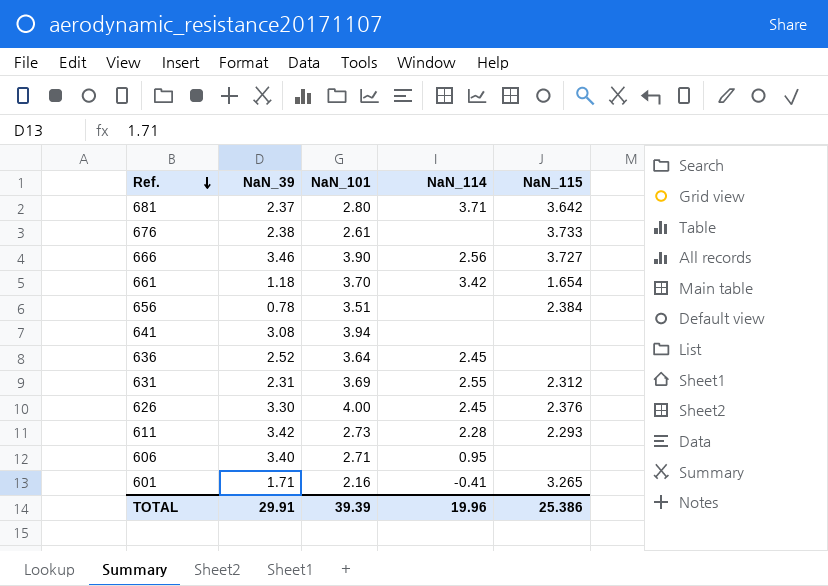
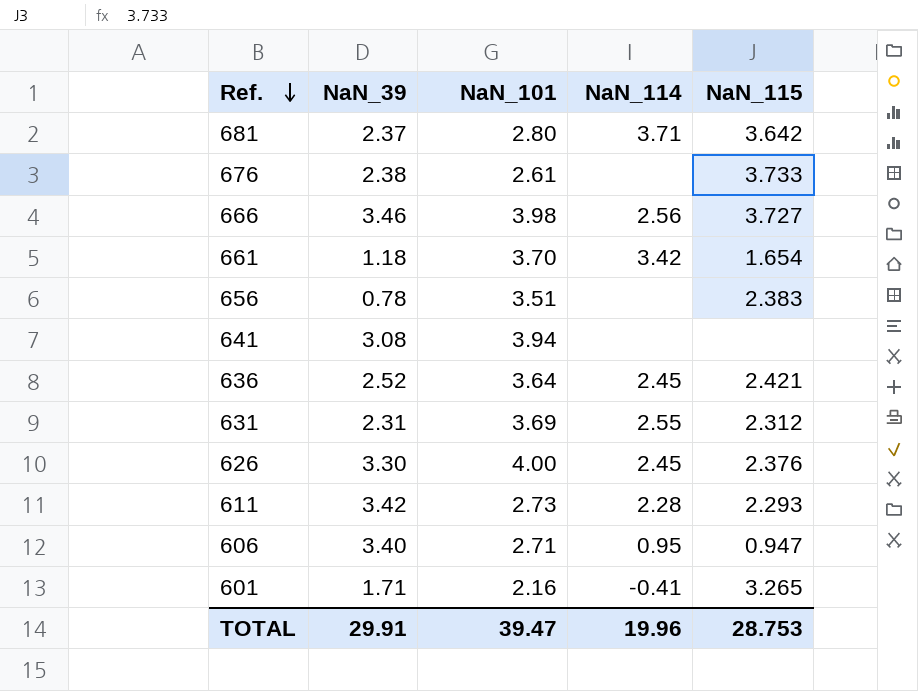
666 | NaN_101: 3.90 -> 3.98
656 | NaN_115: 2.384 -> 2.383
636 | NaN_115: none -> 2.421
606 | NaN_115: none -> 0.947
TOTAL | NaN_101: 39.39 -> 39.47
TOTAL | NaN_115: 25.386 -> 28.753

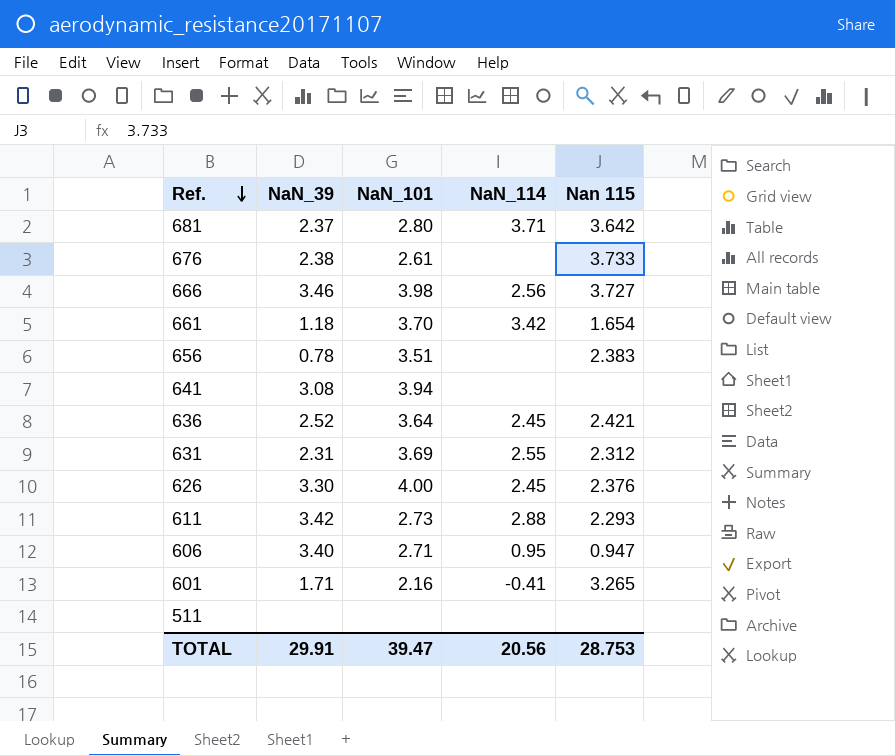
column name: NaN_115 -> Nan 115
611 | NaN_114: 2.28 -> 2.88
row 511: none -> none | none | none | none
TOTAL | NaN_114: 19.96 -> 20.56

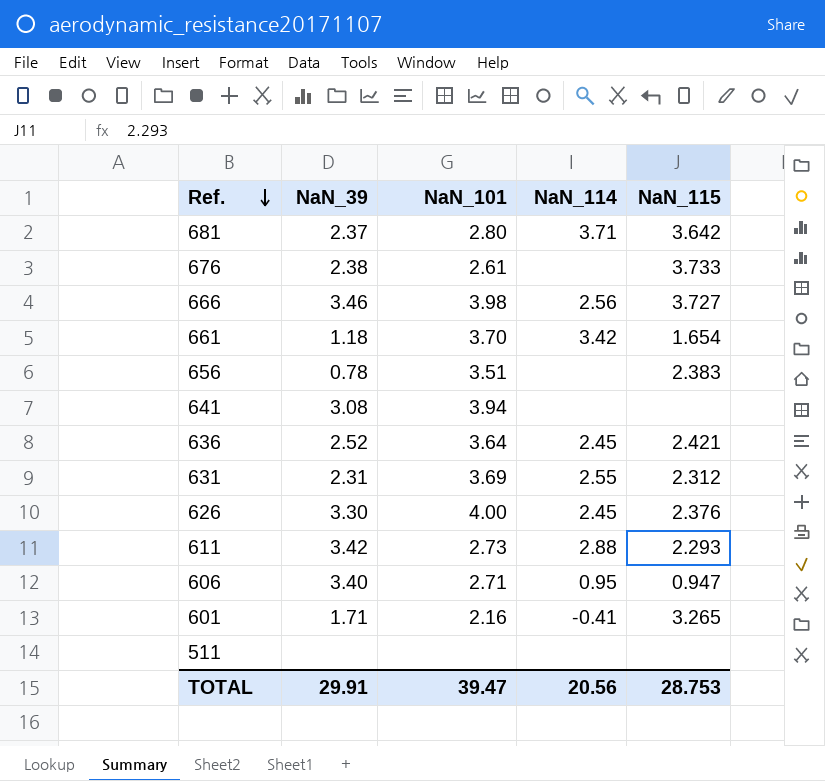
column name: Nan 115 -> NaN_115

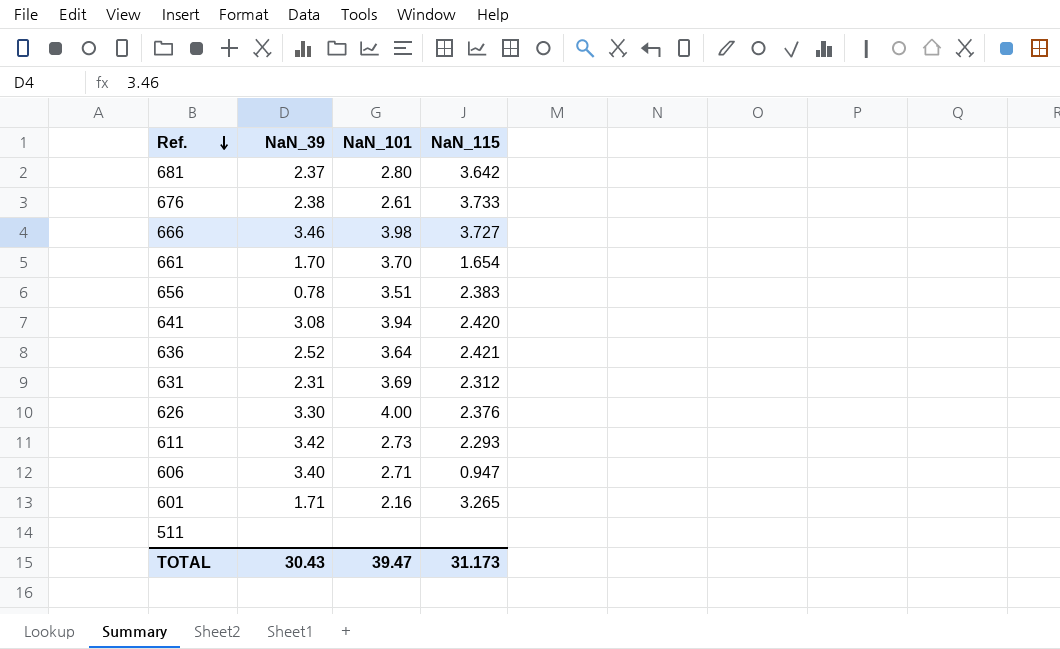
column NaN_114 | position: 4 -> none
661 | NaN_39: 1.18 -> 1.70
641 | NaN_115: none -> 2.420
TOTAL | NaN_39: 29.91 -> 30.43
TOTAL | NaN_115: 28.753 -> 31.173

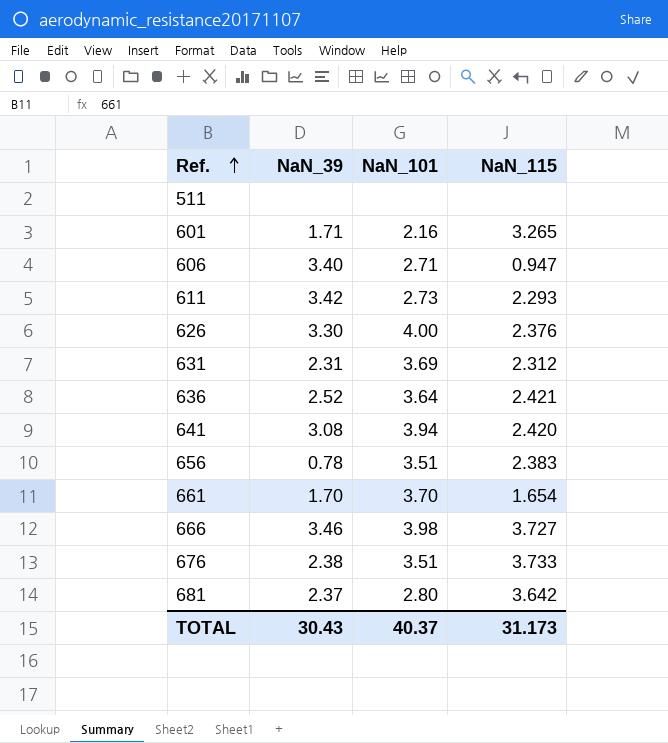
row order: Ref. descending -> Ref. ascending
676 | NaN_101: 2.61 -> 3.51
TOTAL | NaN_101: 39.47 -> 40.37

